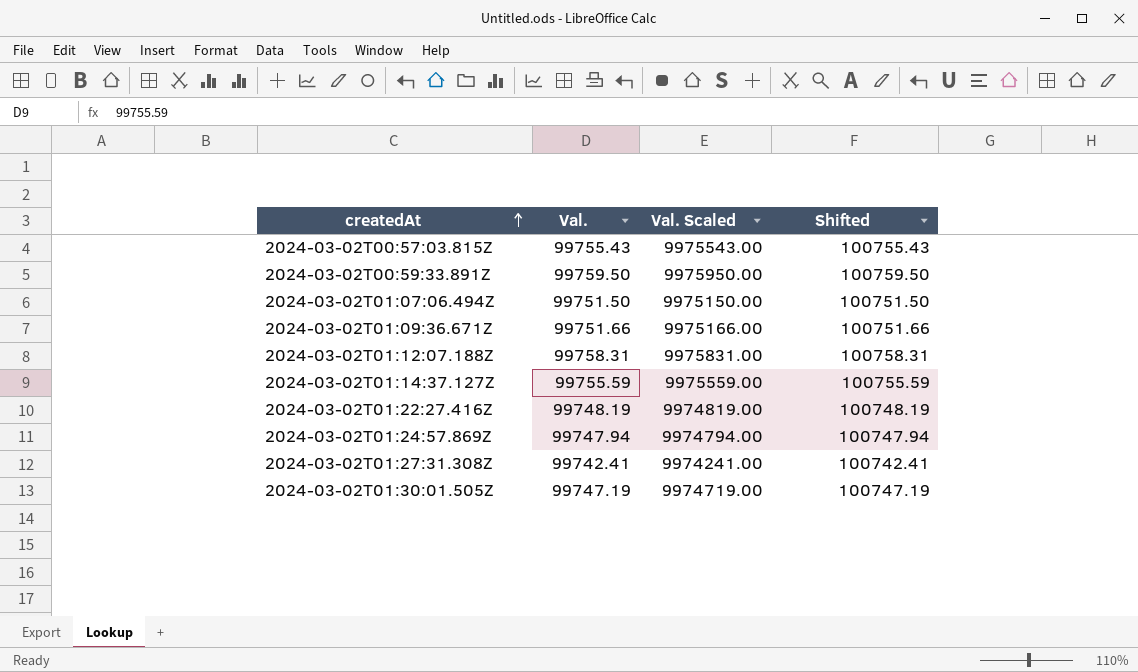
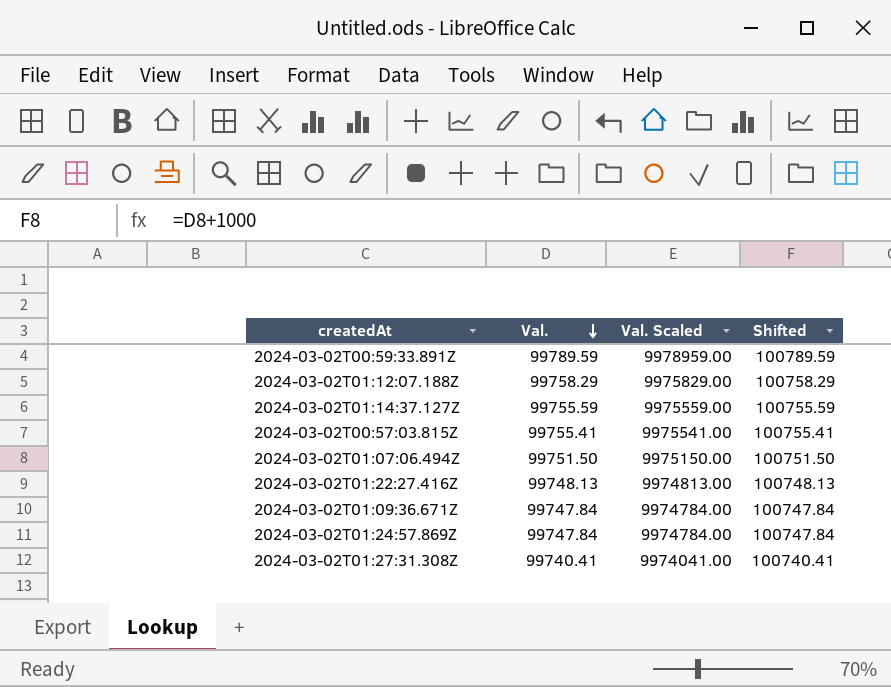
row order: createdAt ascending -> Val. descending
row 2024-03-02T01:30:01.505Z: 99747.19 | 9974719.00 | 100747.19 -> none
2024-03-02T00:59:33.891Z | Val.: 99759.50 -> 99789.59
2024-03-02T00:59:33.891Z | Val. Scaled: 9975950.00 -> 9978959.00
2024-03-02T00:59:33.891Z | Shifted: 100759.50 -> 100789.59
2024-03-02T01:12:07.188Z | Val.: 99758.31 -> 99758.29
2024-03-02T01:12:07.188Z | Val. Scaled: 9975831.00 -> 9975829.00
2024-03-02T01:12:07.188Z | Shifted: 100758.31 -> 100758.29
2024-03-02T00:57:03.815Z | Val.: 99755.43 -> 99755.41
2024-03-02T00:57:03.815Z | Val. Scaled: 9975543.00 -> 9975541.00
2024-03-02T00:57:03.815Z | Shifted: 100755.43 -> 100755.41
2024-03-02T01:22:27.416Z | Val.: 99748.19 -> 99748.13
2024-03-02T01:22:27.416Z | Val. Scaled: 9974819.00 -> 9974813.00
2024-03-02T01:22:27.416Z | Shifted: 100748.19 -> 100748.13
2024-03-02T01:09:36.671Z | Val.: 99751.66 -> 99747.84
2024-03-02T01:09:36.671Z | Val. Scaled: 9975166.00 -> 9974784.00
2024-03-02T01:09:36.671Z | Shifted: 100751.66 -> 100747.84
2024-03-02T01:24:57.869Z | Val.: 99747.94 -> 99747.84
2024-03-02T01:24:57.869Z | Val. Scaled: 9974794.00 -> 9974784.00
2024-03-02T01:24:57.869Z | Shifted: 100747.94 -> 100747.84
2024-03-02T01:27:31.308Z | Val.: 99742.41 -> 99740.41
2024-03-02T01:27:31.308Z | Val. Scaled: 9974241.00 -> 9974041.00
2024-03-02T01:27:31.308Z | Shifted: 100742.41 -> 100740.41

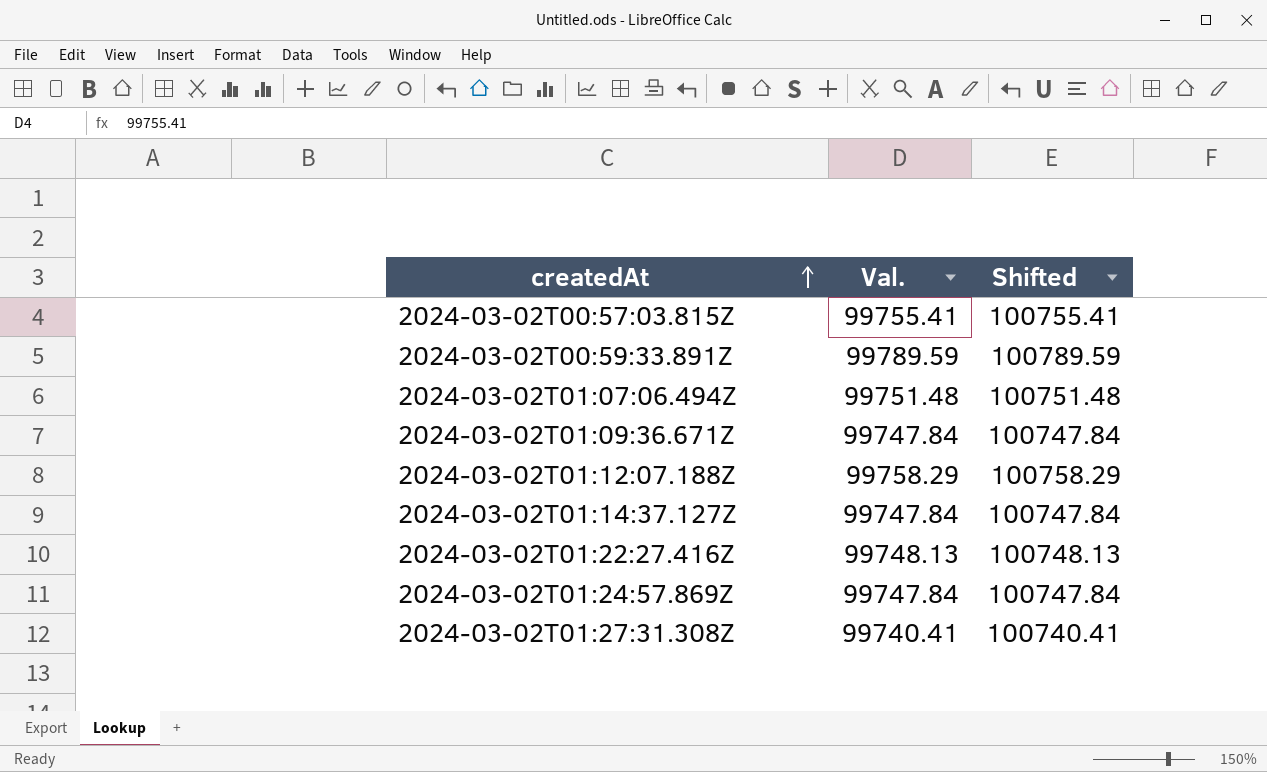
row order: Val. descending -> createdAt ascending
column Val. Scaled | formula: [Val.] * 100 -> none
2024-03-02T01:07:06.494Z | Val.: 99751.50 -> 99751.48
2024-03-02T01:07:06.494Z | Shifted: 100751.50 -> 100751.48
2024-03-02T01:14:37.127Z | Val.: 99755.59 -> 99747.84
2024-03-02T01:14:37.127Z | Shifted: 100755.59 -> 100747.84

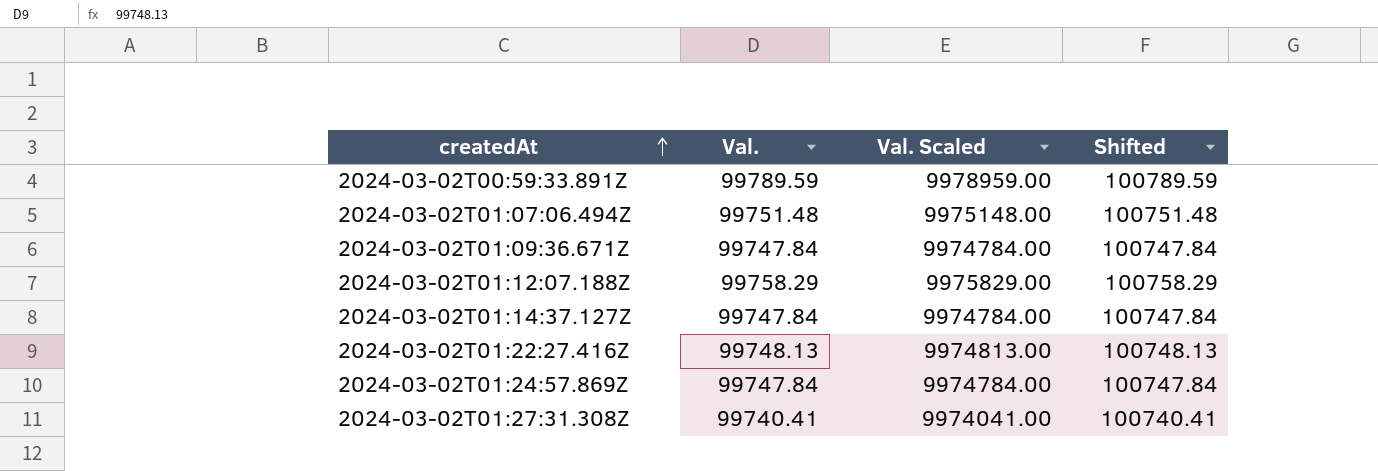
column Val. Scaled | formula: none -> [Val.] * 100
row 2024-03-02T00:57:03.815Z: 99755.41 | 100755.41 -> none

